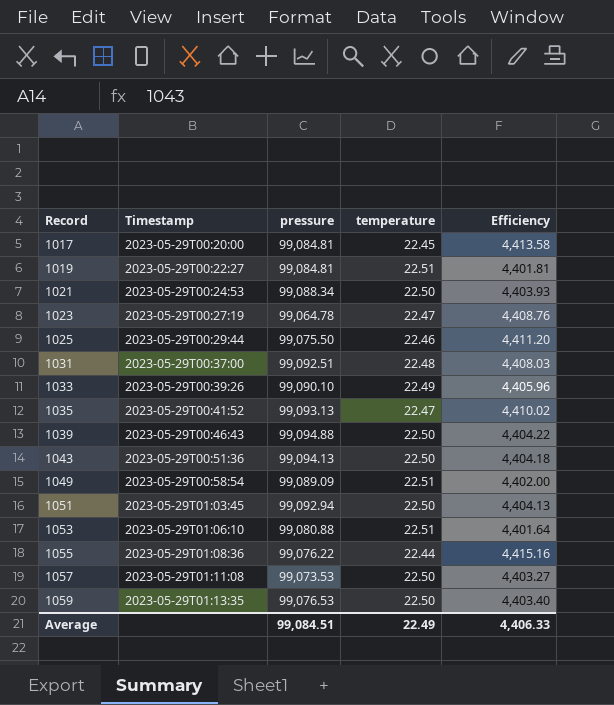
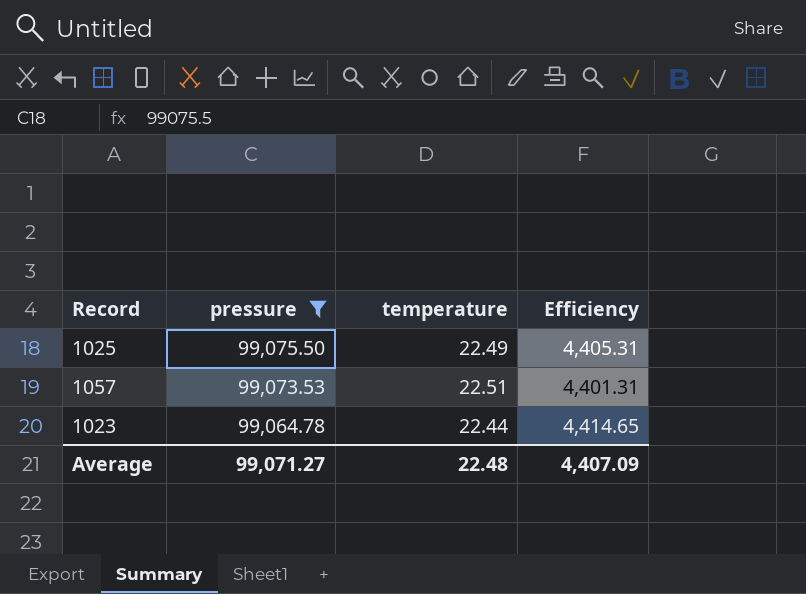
filter: none -> pressure <= 99,075.50
row order: Record ascending -> pressure descending
column Timestamp | position: 2 -> none
1025 | temperature: 22.46 -> 22.49
1025 | Efficiency: 4,411.20 -> 4,405.31
1057 | temperature: 22.50 -> 22.51
1057 | Efficiency: 4,403.27 -> 4,401.31
1023 | temperature: 22.47 -> 22.44
1023 | Efficiency: 4,408.76 -> 4,414.65
Average | pressure: 99,084.51 -> 99,071.27
Average | temperature: 22.49 -> 22.48
Average | Efficiency: 4,406.33 -> 4,407.09

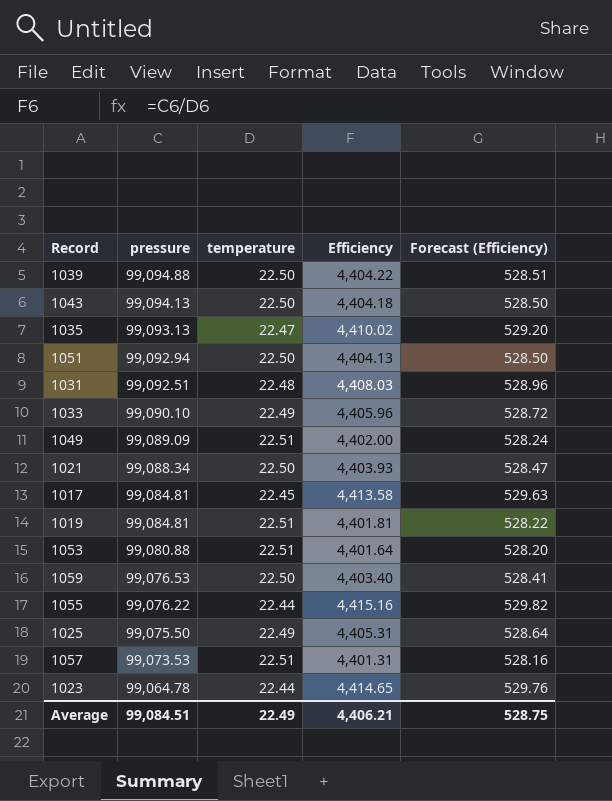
filter: pressure <= 99,075.50 -> none
column Forecast (Efficiency) | formula: none -> [Efficiency] * 0.12
Average | pressure: 99,071.27 -> 99,084.51
Average | temperature: 22.48 -> 22.49
Average | Efficiency: 4,407.09 -> 4,406.21

